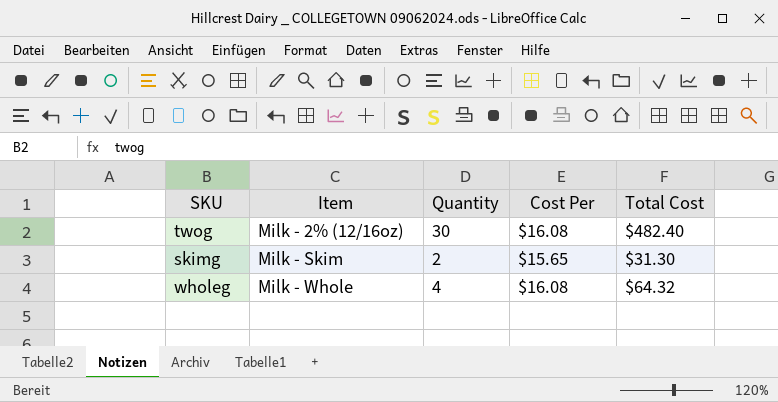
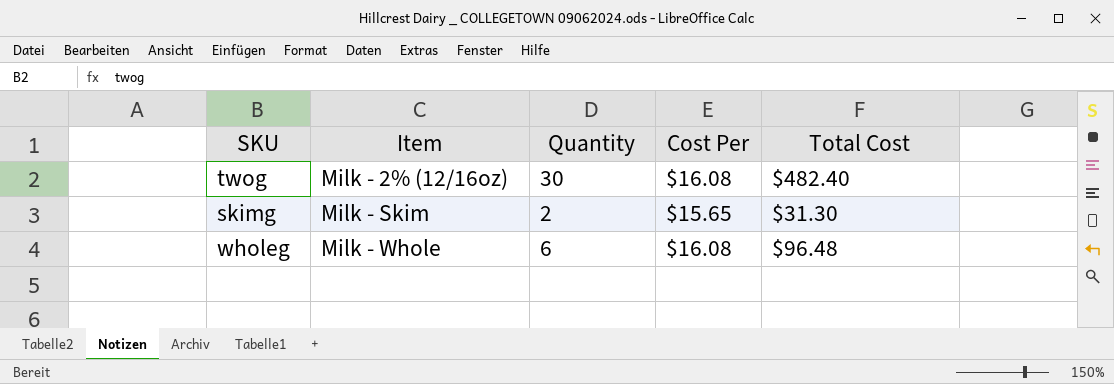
wholeg | Quantity: 4 -> 6
wholeg | Total Cost: $64.32 -> $96.48

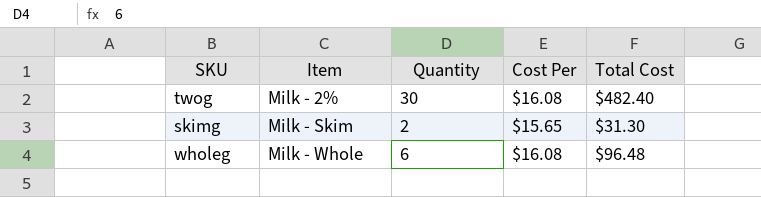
twog | Item: Milk - 2% (12/16oz) -> Milk - 2%

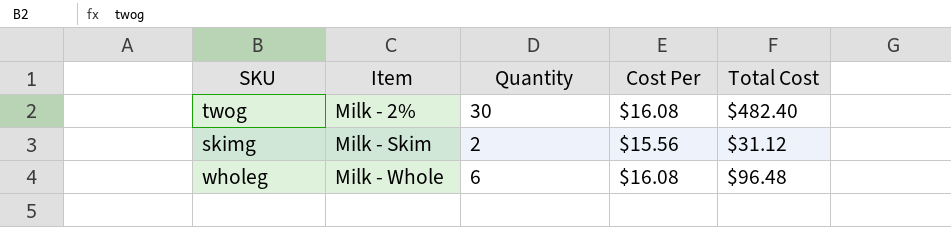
skimg | Cost Per: $15.65 -> $15.56
skimg | Total Cost: $31.30 -> $31.12

